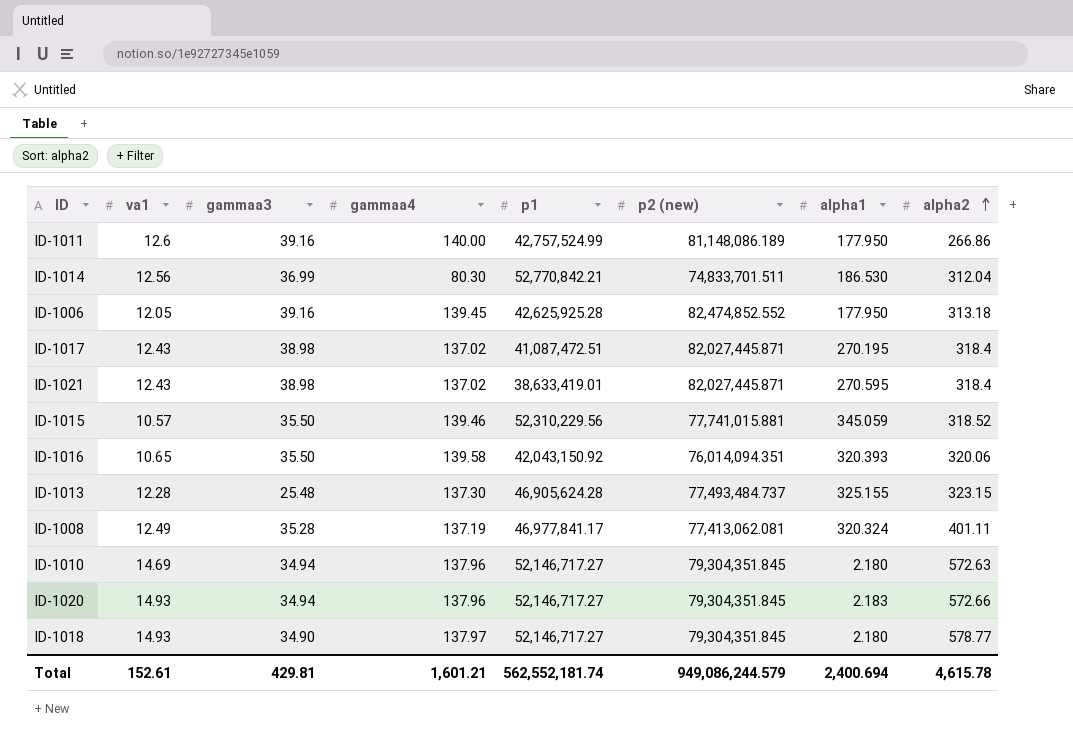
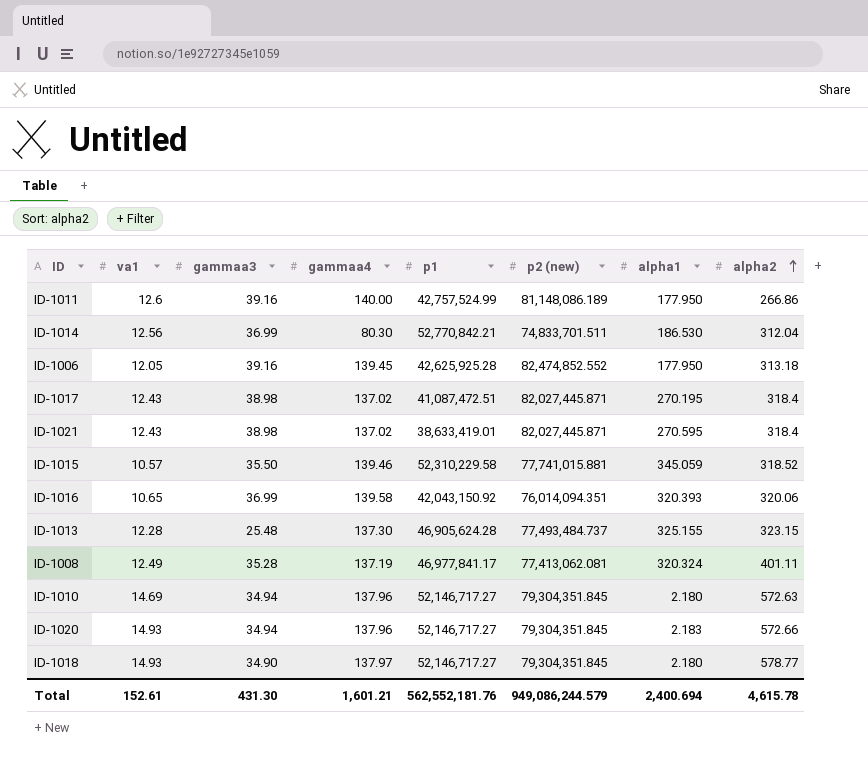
ID-1015 | p1: 52,310,229.56 -> 52,310,229.58
ID-1016 | gammaa3: 35.50 -> 36.99
Total | gammaa3: 429.81 -> 431.30
Total | p1: 562,552,181.74 -> 562,552,181.76

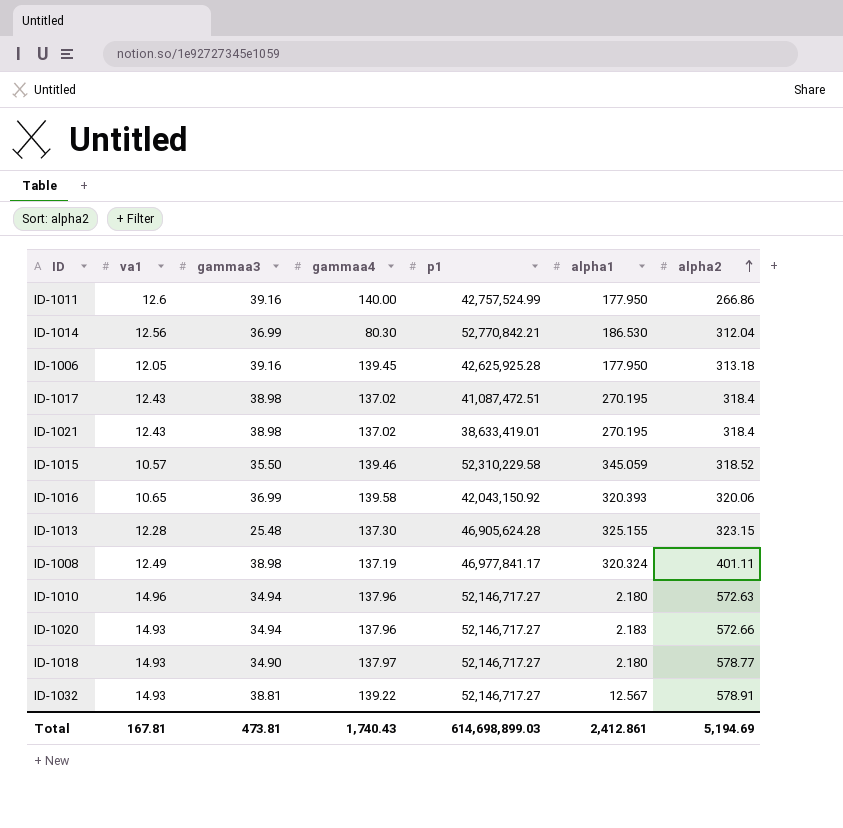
column p2 (new) | position: 6 -> none
ID-1021 | alpha1: 270.595 -> 270.195
ID-1008 | gammaa3: 35.28 -> 38.98
ID-1010 | va1: 14.69 -> 14.96
row ID-1032: none -> 14.93 | 38.81 | 139.22 | 52,146,717.27 | 12.567 | 578.91
Total | va1: 152.61 -> 167.81
Total | gammaa3: 431.30 -> 473.81
Total | gammaa4: 1,601.21 -> 1,740.43
Total | p1: 562,552,181.76 -> 614,698,899.03
Total | alpha1: 2,400.694 -> 2,412.861
Total | alpha2: 4,615.78 -> 5,194.69

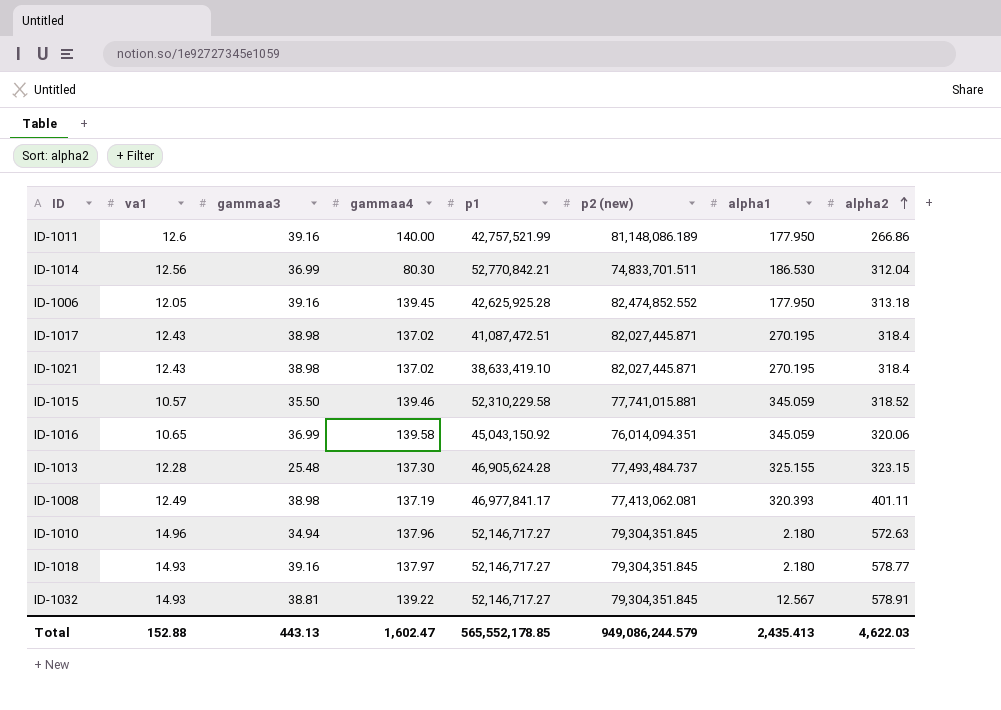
column p2 (new) | position: none -> 6
row ID-1020: 14.93 | 34.94 | 137.96 | 52,146,717.27 | 2.183 | 572.66 -> none
ID-1011 | p1: 42,757,524.99 -> 42,757,521.99
ID-1021 | p1: 38,633,419.01 -> 38,633,419.10
ID-1016 | p1: 42,043,150.92 -> 45,043,150.92
ID-1016 | alpha1: 320.393 -> 345.059
ID-1008 | alpha1: 320.324 -> 320.393
ID-1018 | gammaa3: 34.90 -> 39.16
Total | va1: 167.81 -> 152.88
Total | gammaa3: 473.81 -> 443.13
Total | gammaa4: 1,740.43 -> 1,602.47
Total | p1: 614,698,899.03 -> 565,552,178.85
Total | alpha1: 2,412.861 -> 2,435.413
Total | alpha2: 5,194.69 -> 4,622.03

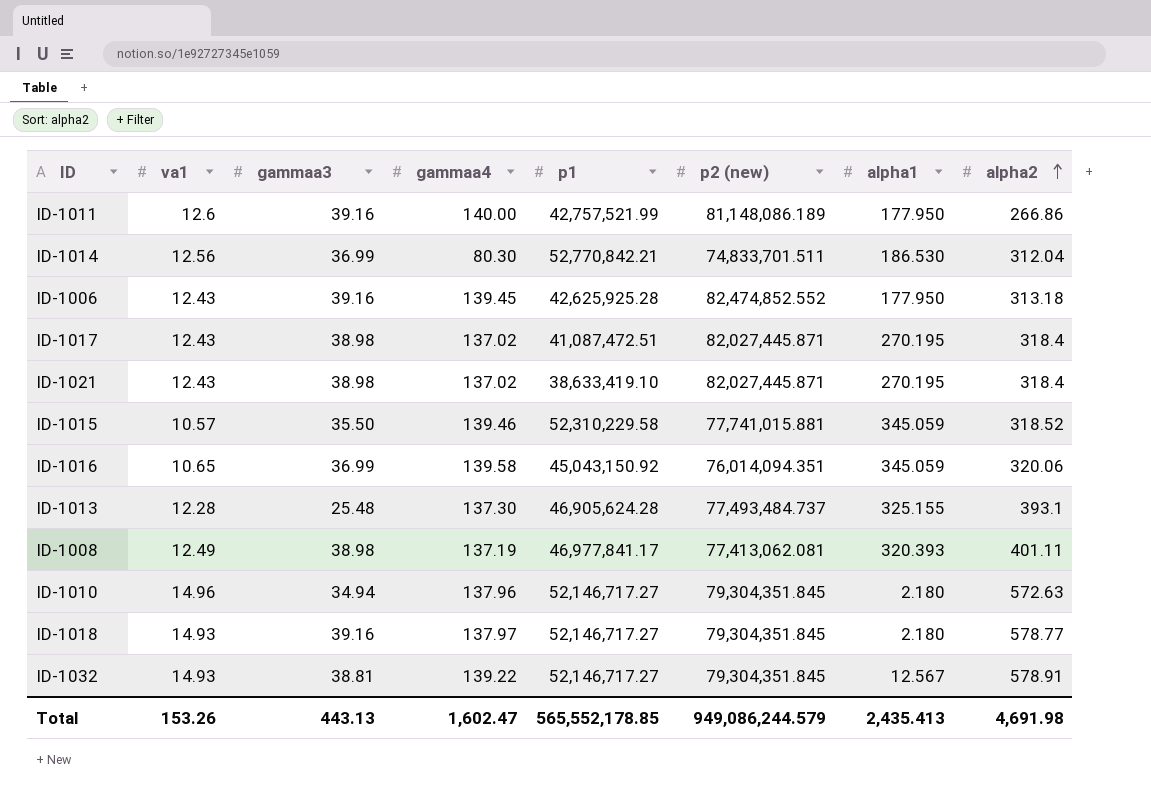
ID-1006 | va1: 12.05 -> 12.43
ID-1013 | alpha2: 323.15 -> 393.1
Total | va1: 152.88 -> 153.26
Total | alpha2: 4,622.03 -> 4,691.98

